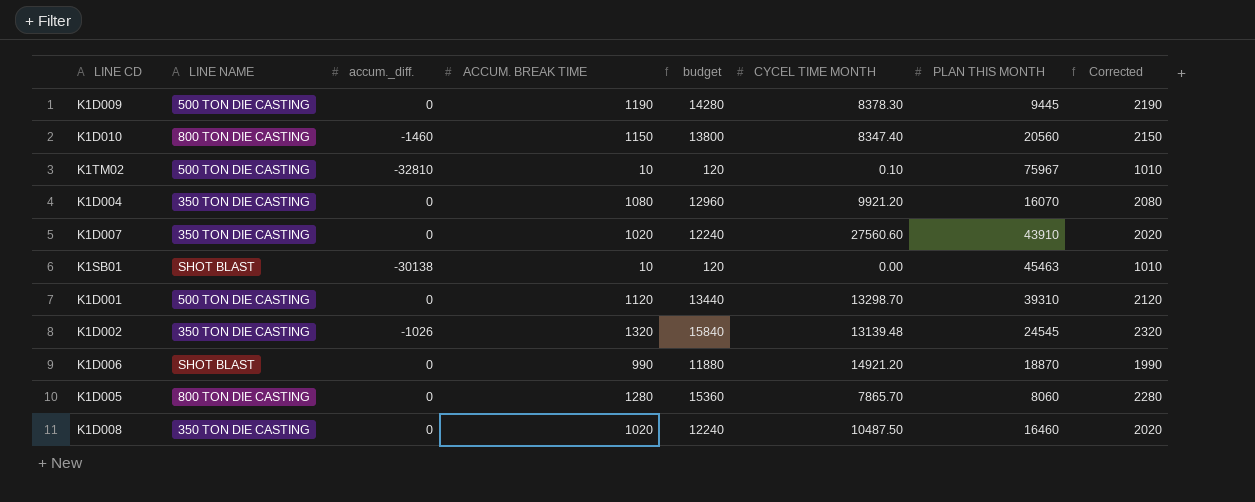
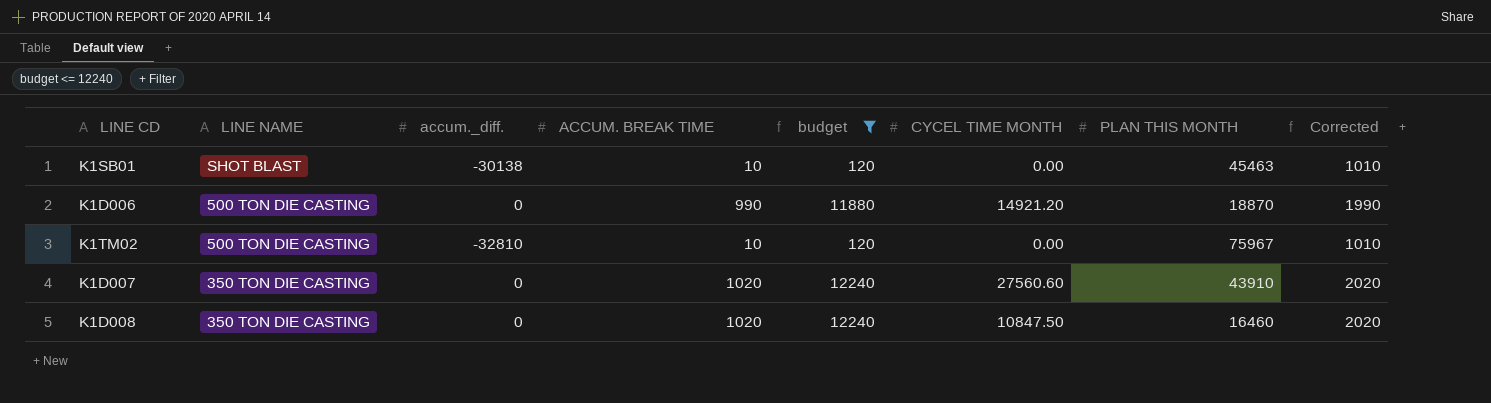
filter: none -> budget <= 12240
row order: none -> LINE NAME descending
K1D006 | LINE NAME: SHOT BLAST -> 500 TON DIE CASTING
K1TM02 | CYCEL TIME MONTH: 0.10 -> 0.00
K1D008 | CYCEL TIME MONTH: 10487.50 -> 10847.50

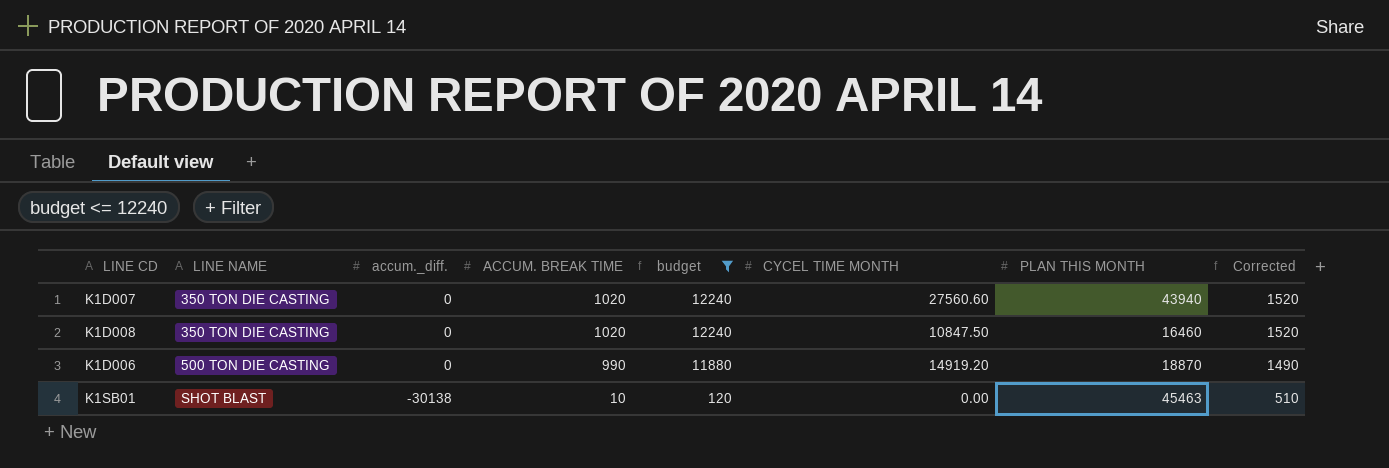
row order: LINE NAME descending -> LINE NAME ascending
column Corrected | formula: [ACCUM. BREAK TIME] + 1000 -> [ACCUM. BREAK TIME] + 500
row K1TM02: 500 TON DIE CASTING | -32810 | 10 | 120 | 0.00 | 75967 | 1010 -> none
K1D007 | PLAN THIS MONTH: 43910 -> 43940
K1D006 | CYCEL TIME MONTH: 14921.20 -> 14919.20

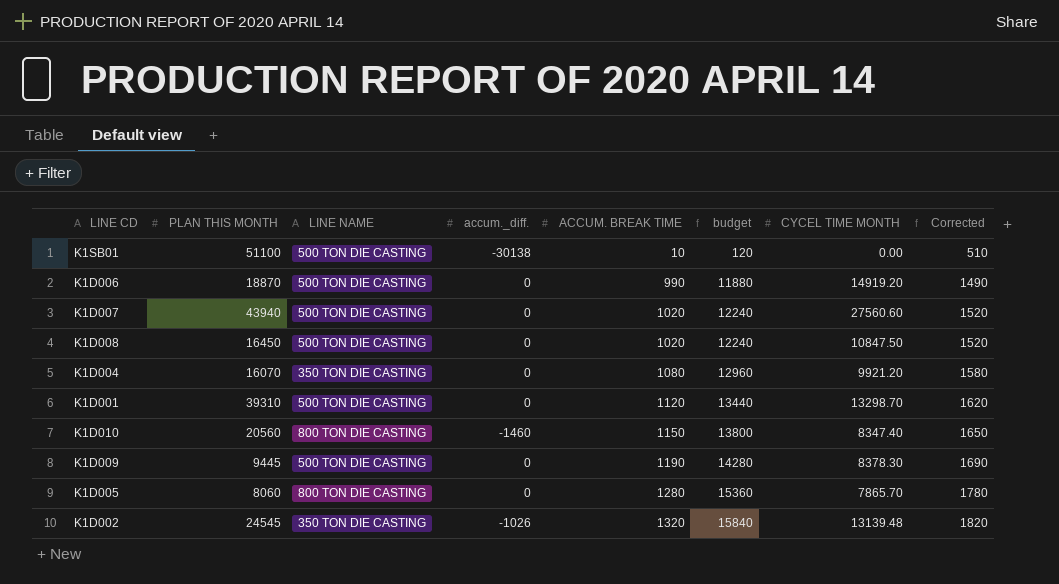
filter: budget <= 12240 -> none
row order: LINE NAME ascending -> ACCUM. BREAK TIME ascending
column PLAN THIS MONTH | position: 7 -> 2
K1SB01 | PLAN THIS MONTH: 45463 -> 51100
K1SB01 | LINE NAME: SHOT BLAST -> 500 TON DIE CASTING
K1D007 | LINE NAME: 350 TON DIE CASTING -> 500 TON DIE CASTING
K1D008 | PLAN THIS MONTH: 16460 -> 16450
K1D008 | LINE NAME: 350 TON DIE CASTING -> 500 TON DIE CASTING

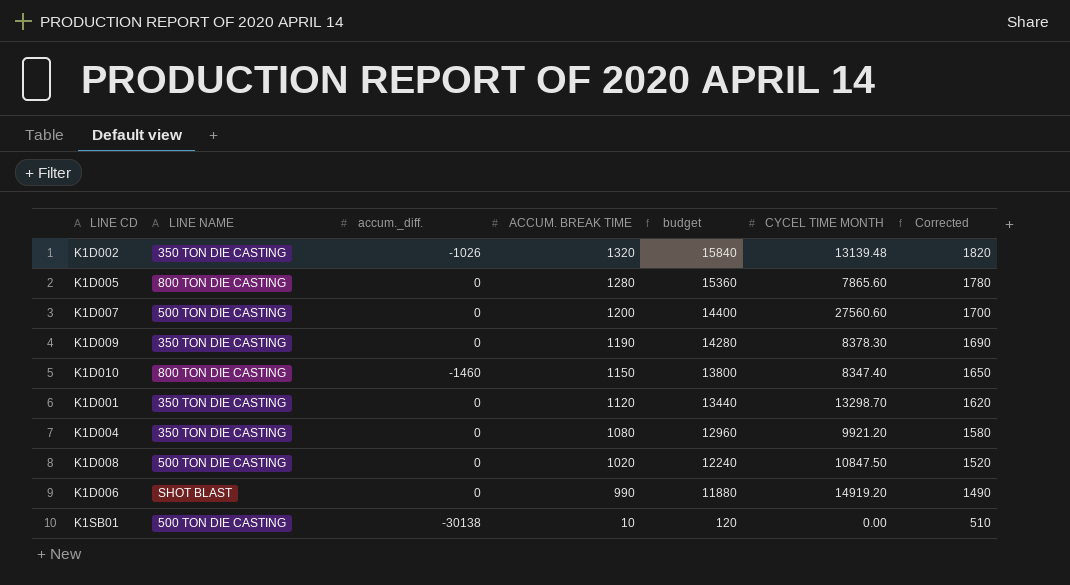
row order: ACCUM. BREAK TIME ascending -> ACCUM. BREAK TIME descending
column PLAN THIS MONTH | position: 2 -> none
K1D005 | CYCEL TIME MONTH: 7865.70 -> 7865.60
K1D007 | ACCUM. BREAK TIME: 1020 -> 1200
K1D007 | budget: 12240 -> 14400
K1D007 | Corrected: 1520 -> 1700
K1D009 | LINE NAME: 500 TON DIE CASTING -> 350 TON DIE CASTING
K1D001 | LINE NAME: 500 TON DIE CASTING -> 350 TON DIE CASTING
K1D006 | LINE NAME: 500 TON DIE CASTING -> SHOT BLAST

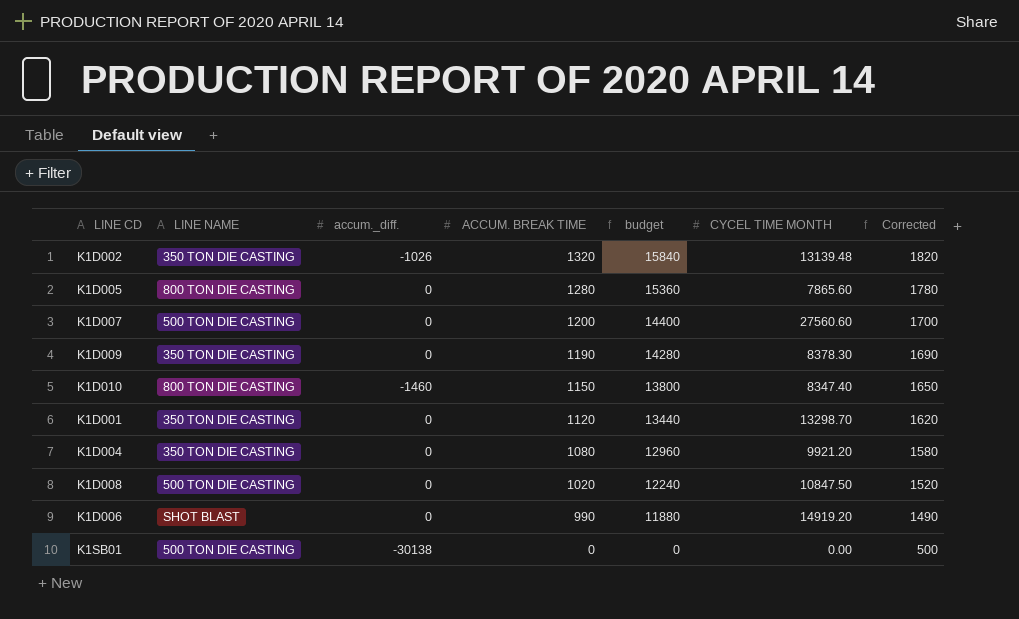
K1SB01 | ACCUM. BREAK TIME: 10 -> 0
K1SB01 | budget: 120 -> 0
K1SB01 | Corrected: 510 -> 500

